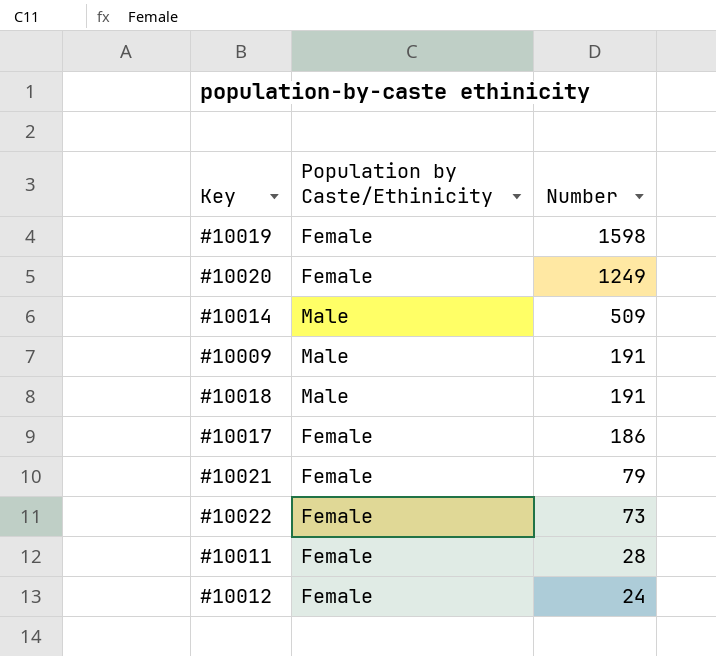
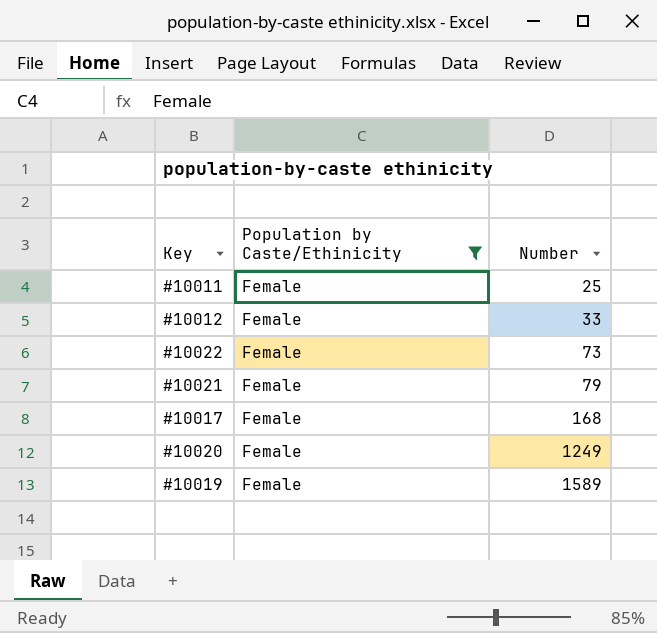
filter: none -> Population by Caste/Ethinicity = Female
row order: Number descending -> Number ascending
#10011 | Number: 28 -> 25
#10012 | Number: 24 -> 33
#10017 | Number: 186 -> 168
#10019 | Number: 1598 -> 1589

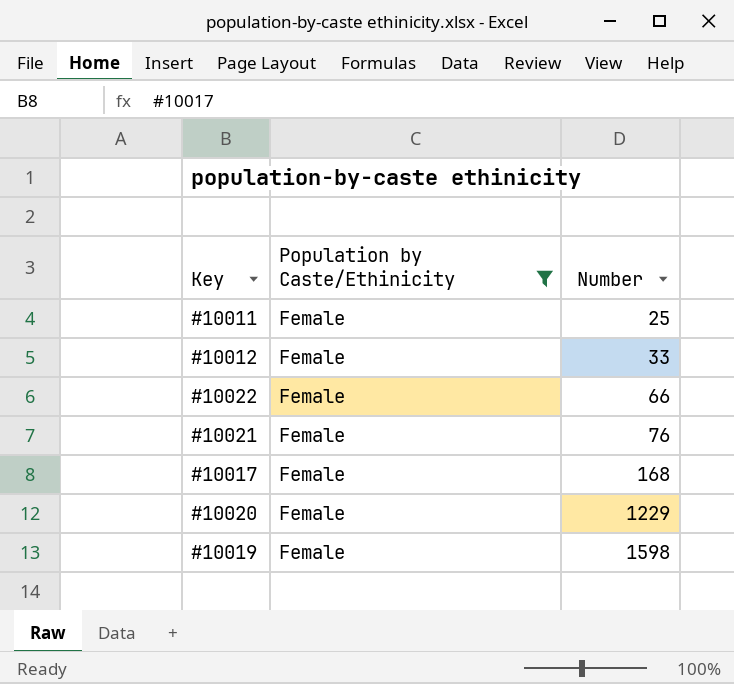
#10022 | Number: 73 -> 66
#10021 | Number: 79 -> 76
#10020 | Number: 1249 -> 1229
#10019 | Number: 1589 -> 1598

